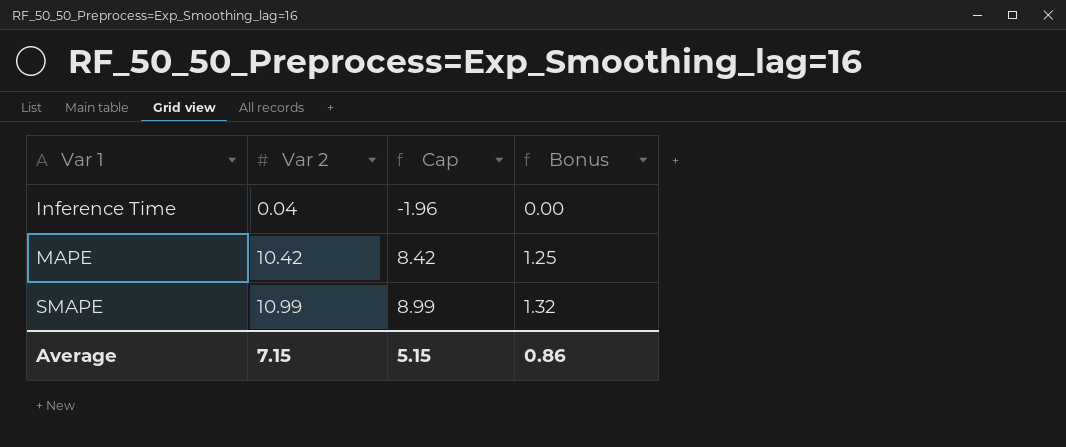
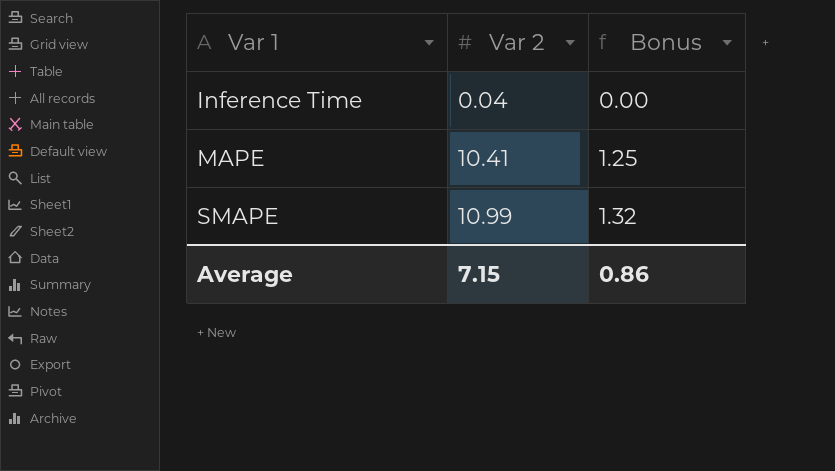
column Cap | formula: [Var 2] - 2 -> none
MAPE | Var 2: 10.42 -> 10.41

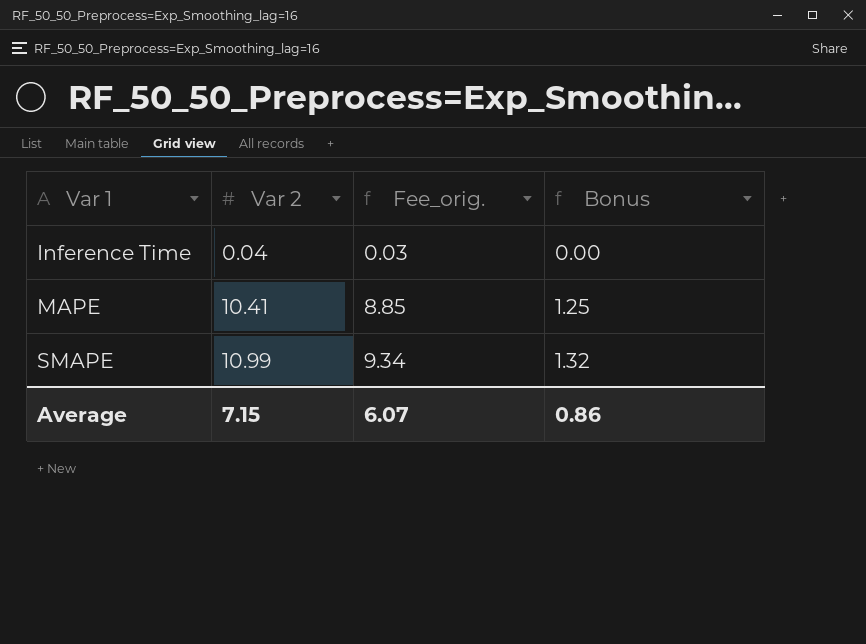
column Fee_orig. | formula: none -> [Var 2] * 0.85

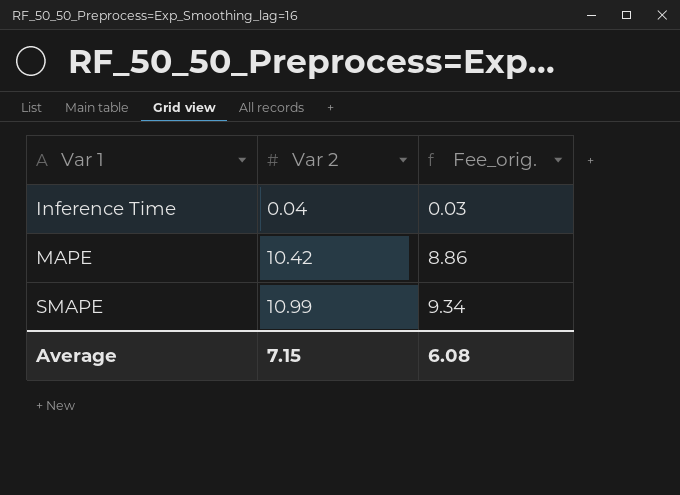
column Bonus | formula: [Var 2] * 0.12 -> none
MAPE | Var 2: 10.41 -> 10.42
MAPE | Fee_orig.: 8.85 -> 8.86
Average | Fee_orig.: 6.07 -> 6.08

